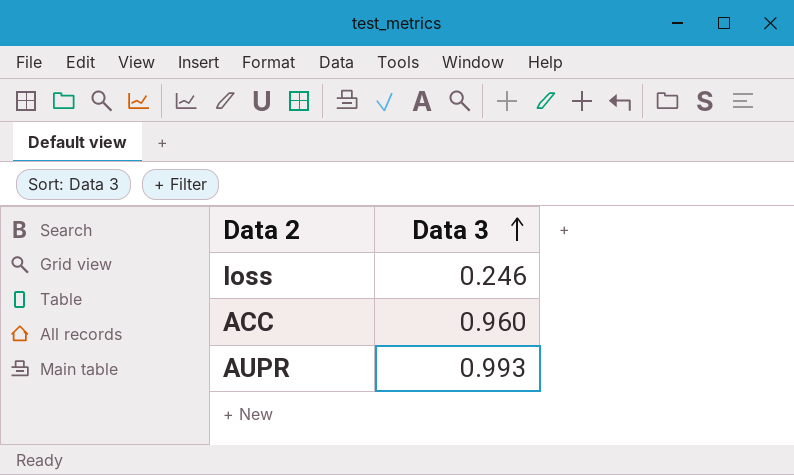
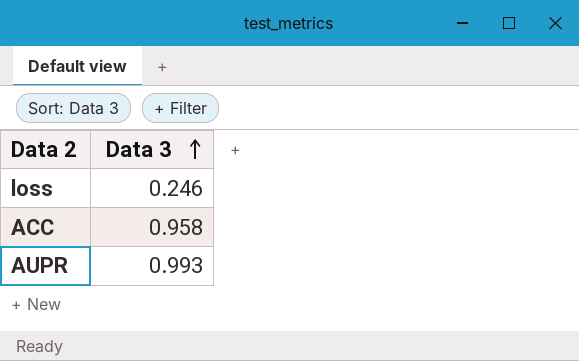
ACC | Data 3: 0.960 -> 0.958

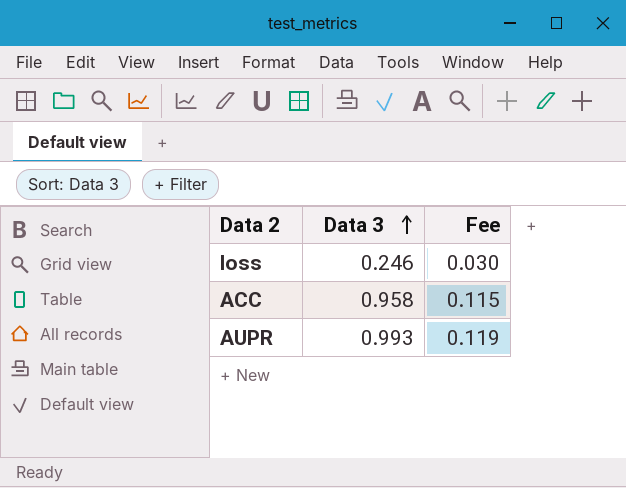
column Fee | formula: none -> [Data 3] * 0.12

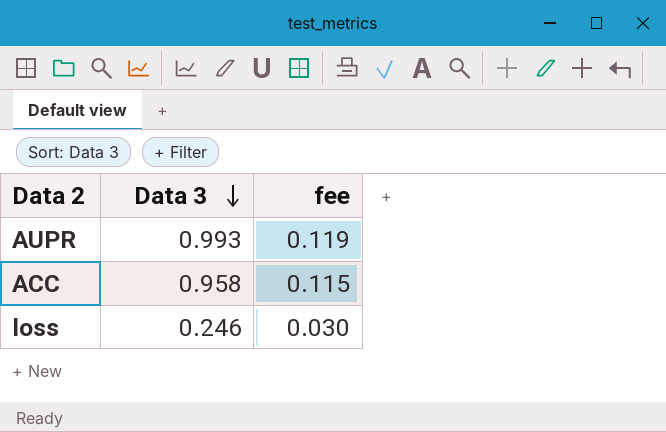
row order: Data 3 ascending -> Data 3 descending
column name: Fee -> fee

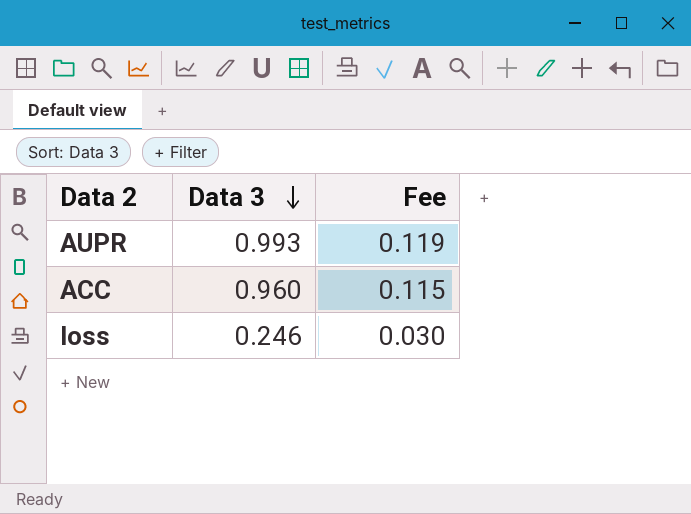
column name: fee -> Fee
ACC | Data 3: 0.958 -> 0.960

